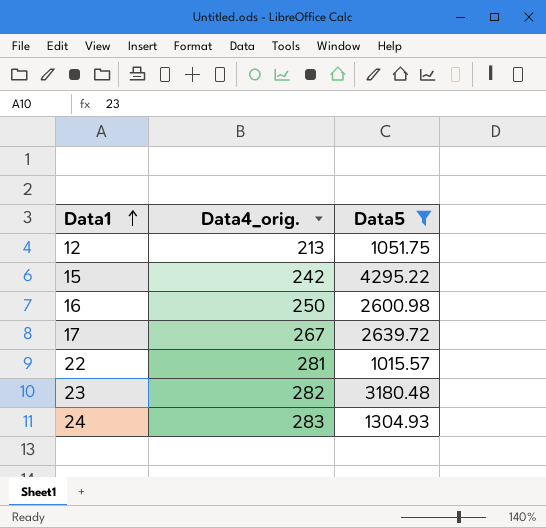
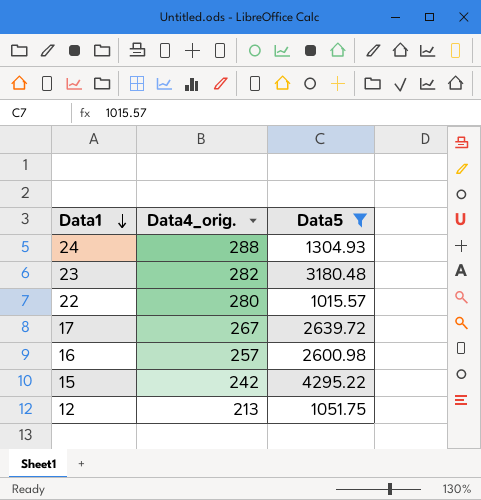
row order: Data1 ascending -> Data1 descending
24 | Data4_orig.: 283 -> 288
22 | Data4_orig.: 281 -> 280
16 | Data4_orig.: 250 -> 257

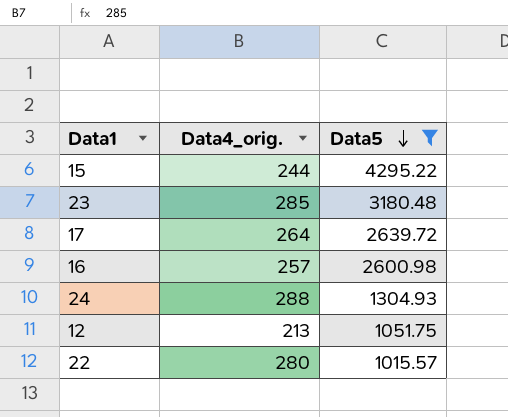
row order: Data1 descending -> Data5 descending
15 | Data4_orig.: 242 -> 244
23 | Data4_orig.: 282 -> 285
17 | Data4_orig.: 267 -> 264

